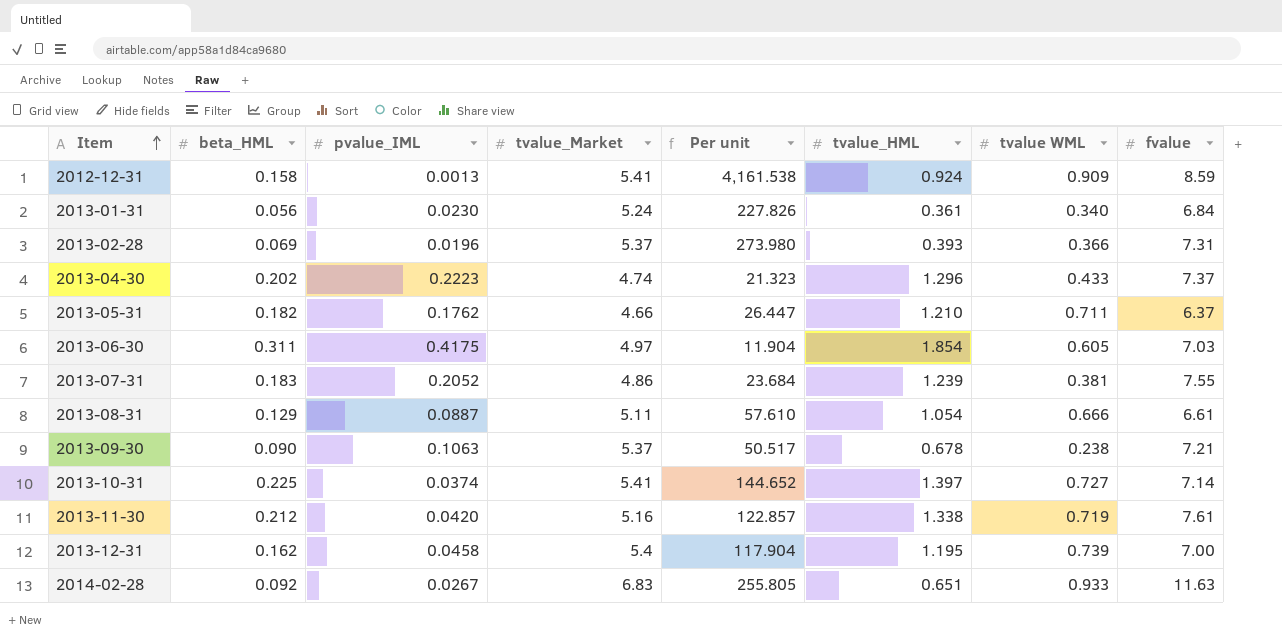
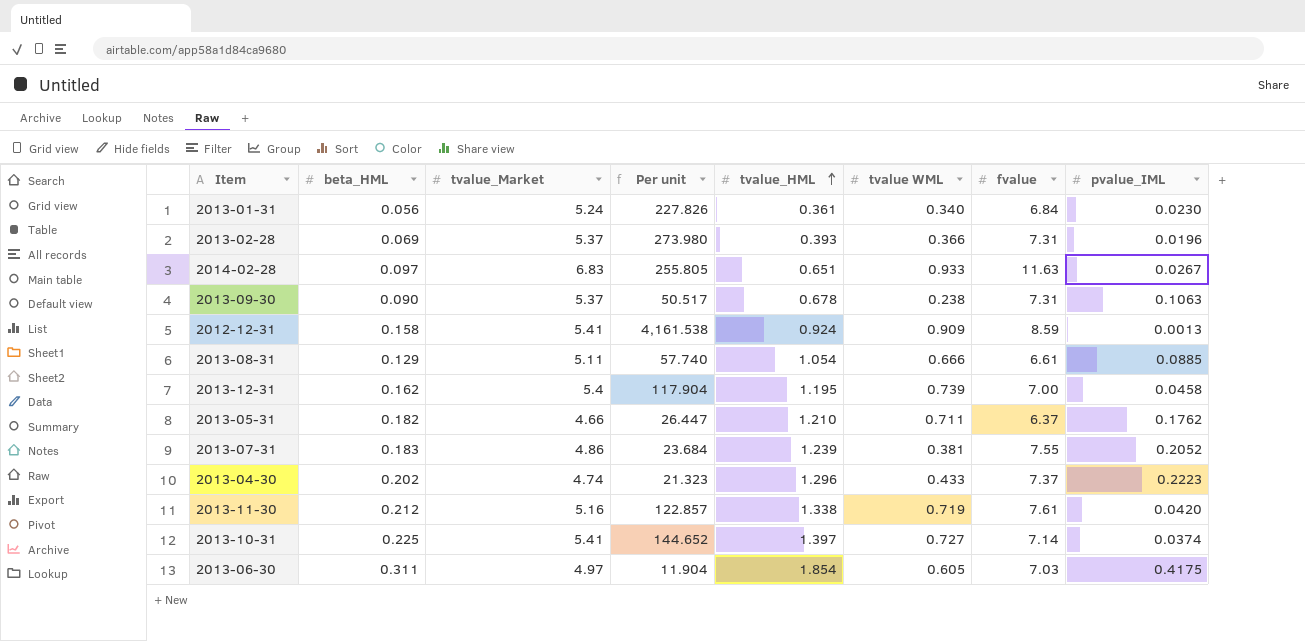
row order: Item ascending -> tvalue_HML ascending
column pvalue_IML | position: 3 -> 8
2014-02-28 | beta_HML: 0.092 -> 0.097
2013-09-30 | fvalue: 7.21 -> 7.31
2013-08-31 | Per unit: 57.610 -> 57.740
2013-08-31 | pvalue_IML: 0.0887 -> 0.0885

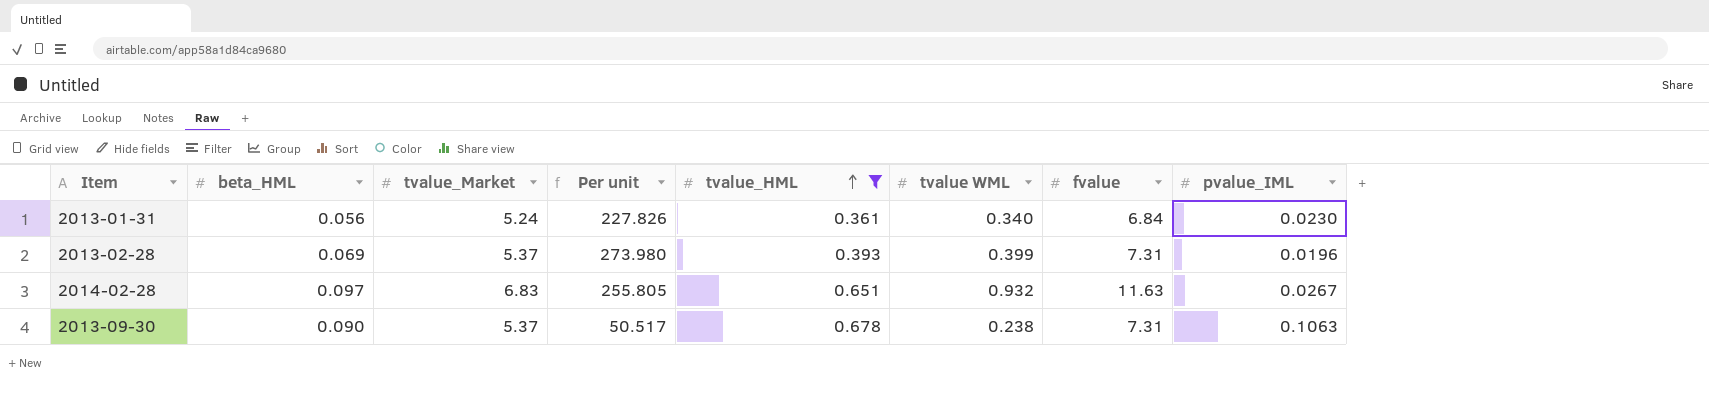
filter: none -> tvalue_HML <= 0.678
2013-02-28 | tvalue WML: 0.366 -> 0.399
2014-02-28 | tvalue WML: 0.933 -> 0.932

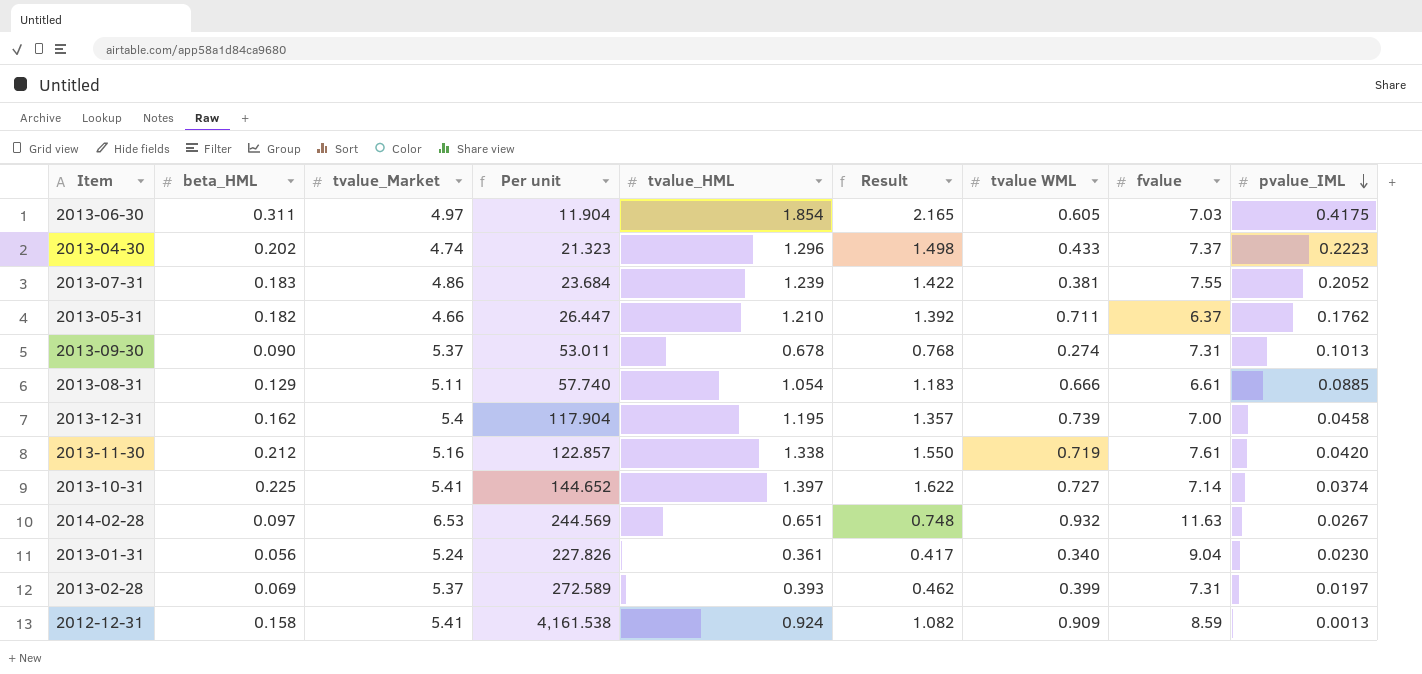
filter: tvalue_HML <= 0.678 -> none
row order: tvalue_HML ascending -> pvalue_IML descending
column Result | formula: none -> [beta_HML] + [tvalue_HML]
2013-09-30 | Per unit: 50.517 -> 53.011
2013-09-30 | tvalue WML: 0.238 -> 0.274
2013-09-30 | pvalue_IML: 0.1063 -> 0.1013
2014-02-28 | tvalue_Market: 6.83 -> 6.53
2014-02-28 | Per unit: 255.805 -> 244.569
2013-01-31 | fvalue: 6.84 -> 9.04
2013-02-28 | Per unit: 273.980 -> 272.589
2013-02-28 | pvalue_IML: 0.0196 -> 0.0197

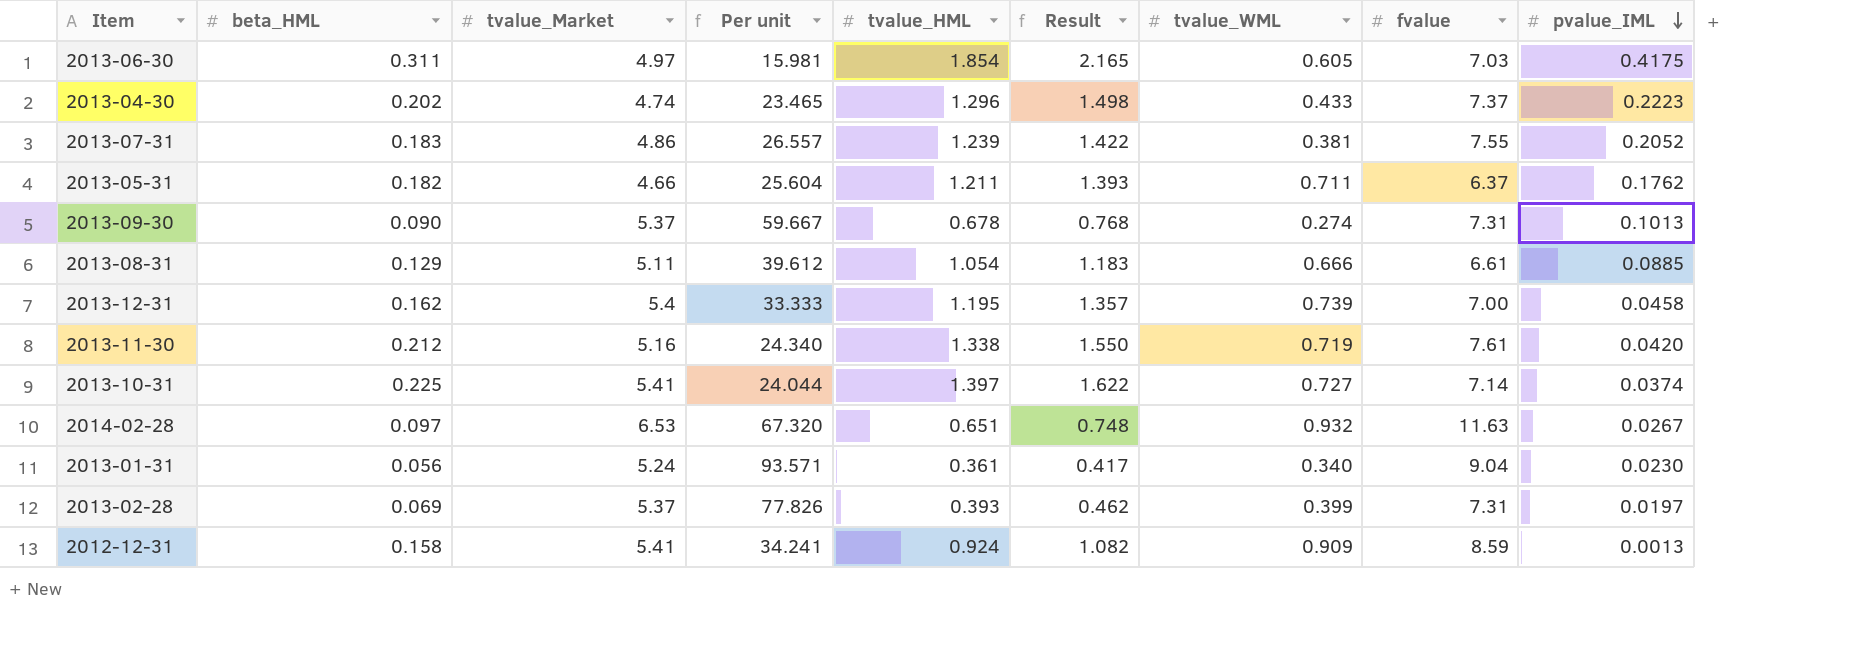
column Per unit | formula: [tvalue_Market] / [pvalue_IML] -> [tvalue_Market] / [beta_HML]
column name: tvalue WML -> tvalue_WML
2013-05-31 | tvalue_HML: 1.210 -> 1.211
2013-05-31 | Result: 1.392 -> 1.393

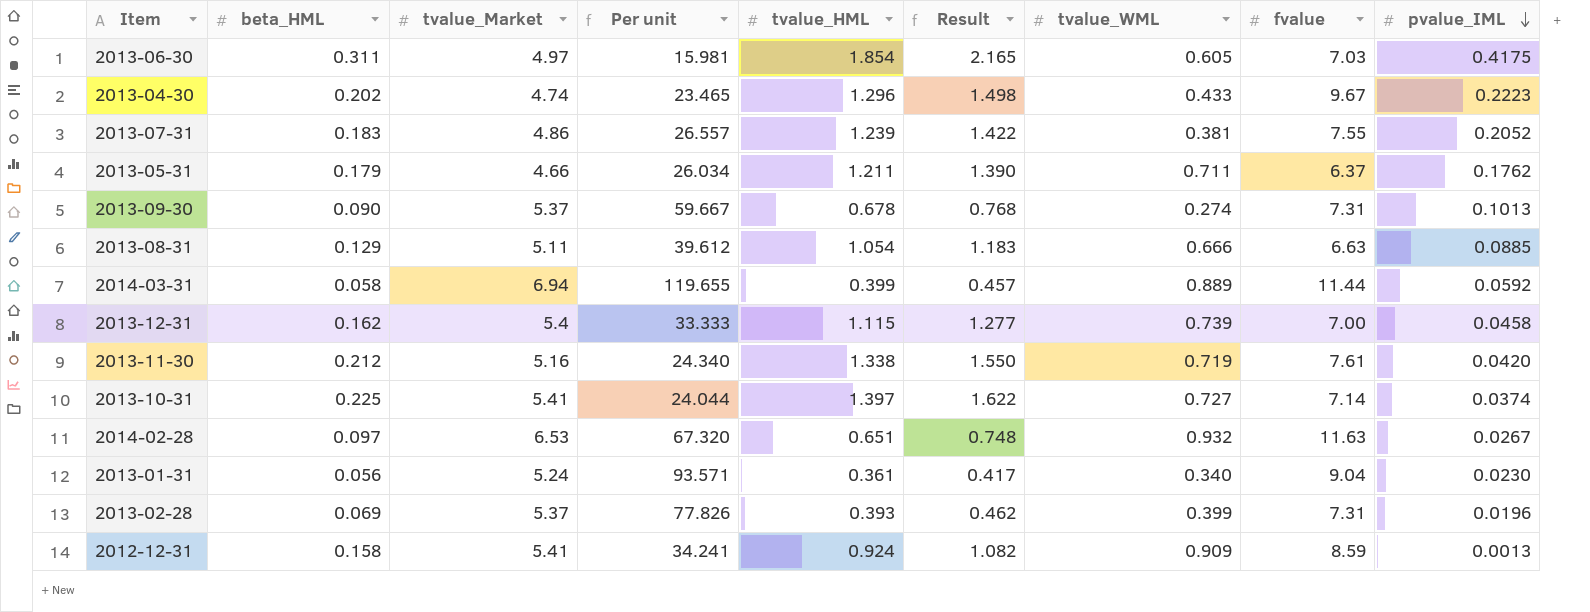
2013-04-30 | fvalue: 7.37 -> 9.67
2013-05-31 | beta_HML: 0.182 -> 0.179
2013-05-31 | Per unit: 25.604 -> 26.034
2013-05-31 | Result: 1.393 -> 1.390
2013-08-31 | fvalue: 6.61 -> 6.63
row 2014-03-31: none -> 0.058 | 6.94 | 119.655 | 0.399 | 0.457 | 0.889 | 11.44 | 0.0592
2013-12-31 | tvalue_HML: 1.195 -> 1.115
2013-12-31 | Result: 1.357 -> 1.277
2013-02-28 | pvalue_IML: 0.0197 -> 0.0196

